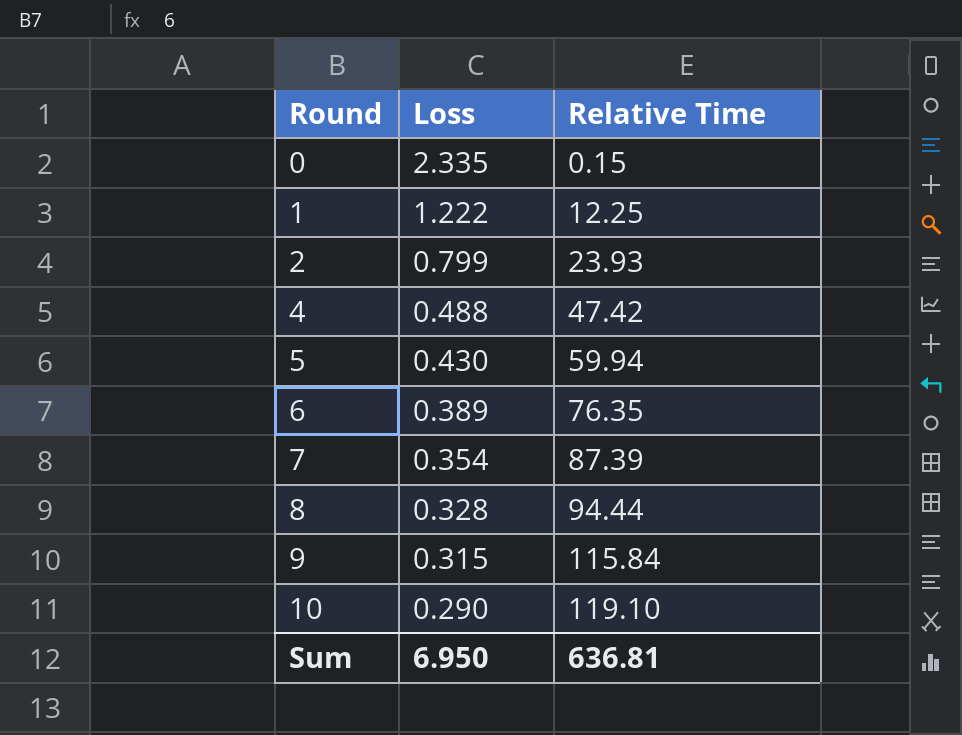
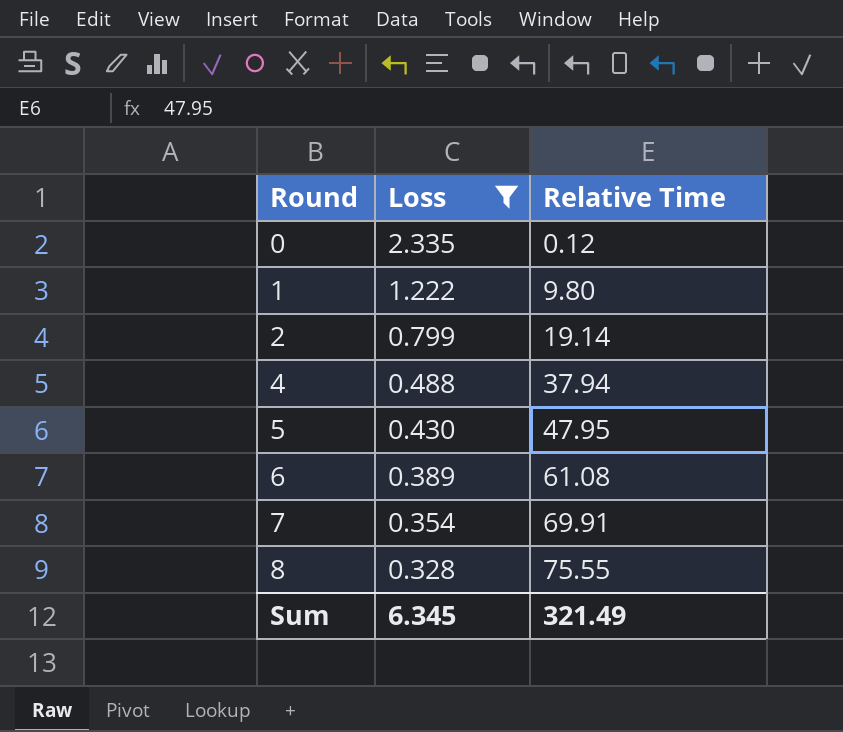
filter: none -> Loss >= 0.328
0 | Relative Time: 0.15 -> 0.12
1 | Relative Time: 12.25 -> 9.80
2 | Relative Time: 23.93 -> 19.14
4 | Relative Time: 47.42 -> 37.94
5 | Relative Time: 59.94 -> 47.95
6 | Relative Time: 76.35 -> 61.08
7 | Relative Time: 87.39 -> 69.91
8 | Relative Time: 94.44 -> 75.55
Sum | Loss: 6.950 -> 6.345
Sum | Relative Time: 636.81 -> 321.49

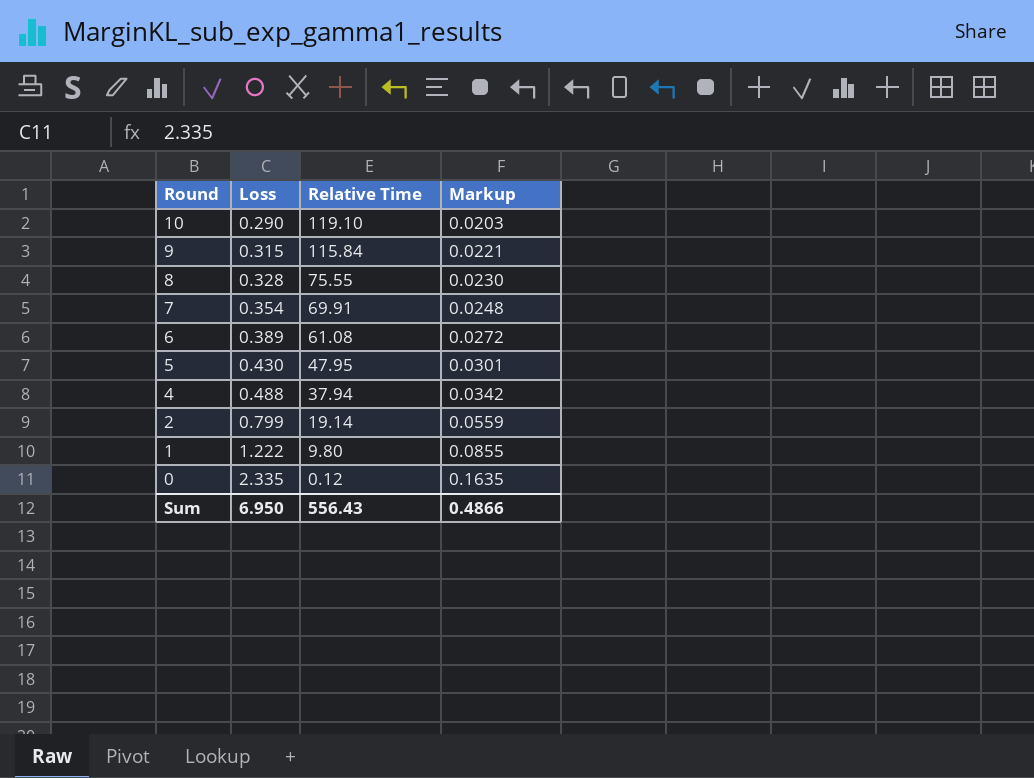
filter: Loss >= 0.328 -> none
row order: Round ascending -> Round descending
column Markup | formula: none -> [Loss] * 0.07
Sum | Loss: 6.345 -> 6.950
Sum | Relative Time: 321.49 -> 556.43

